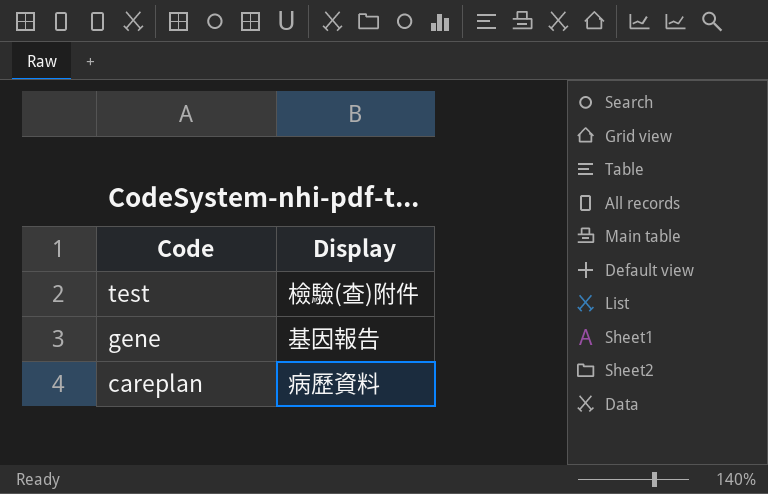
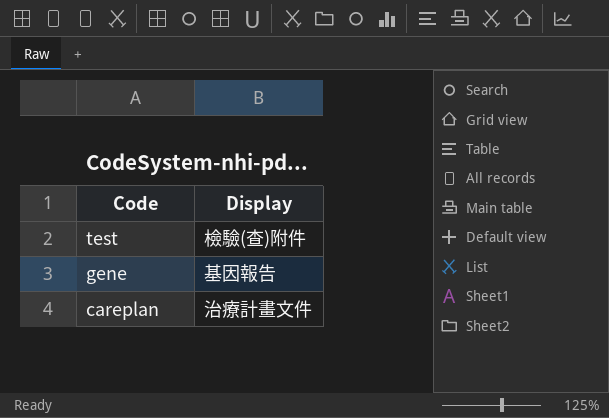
careplan | Display: 病歷資料 -> 治療計畫文件

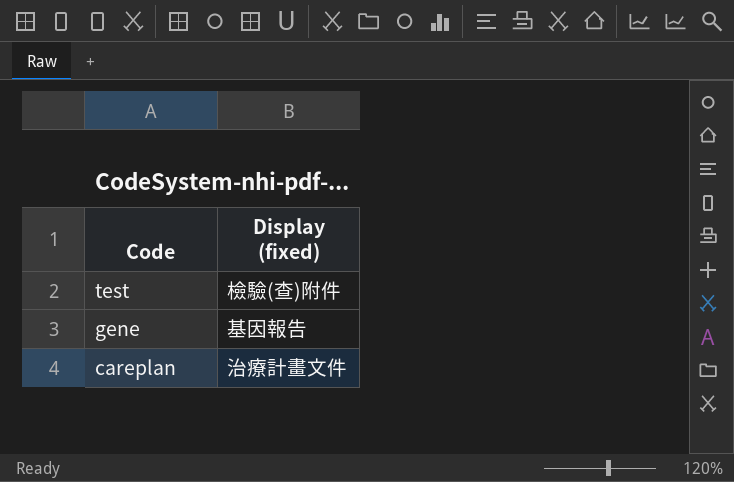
column name: Display -> Display (fixed)

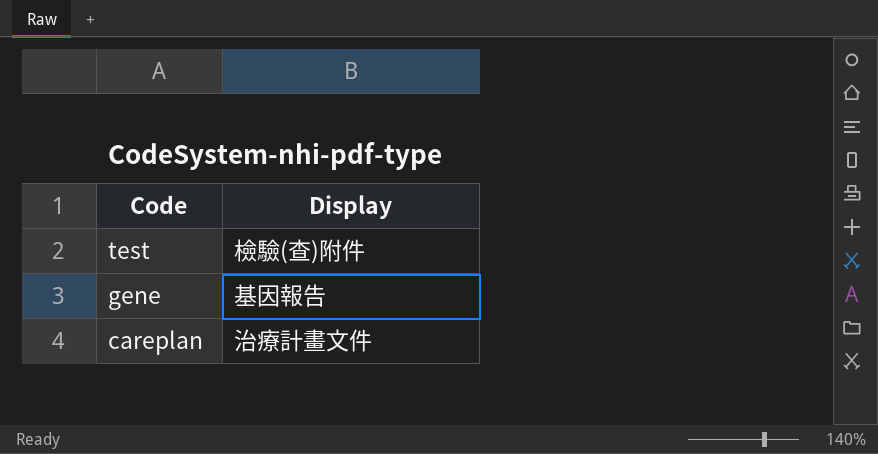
column name: Display (fixed) -> Display

